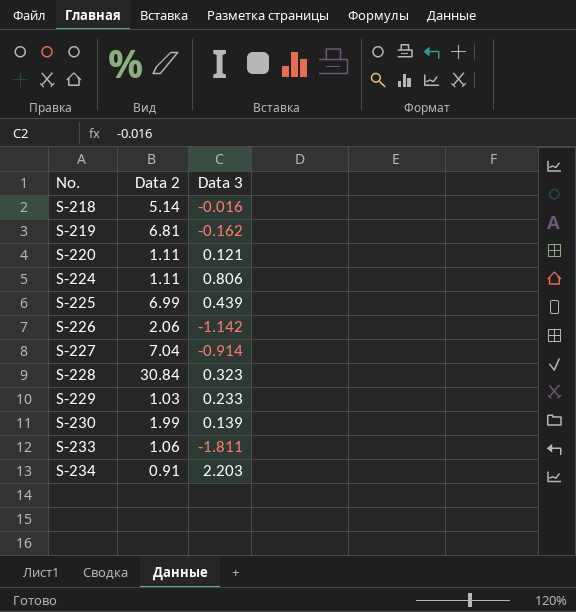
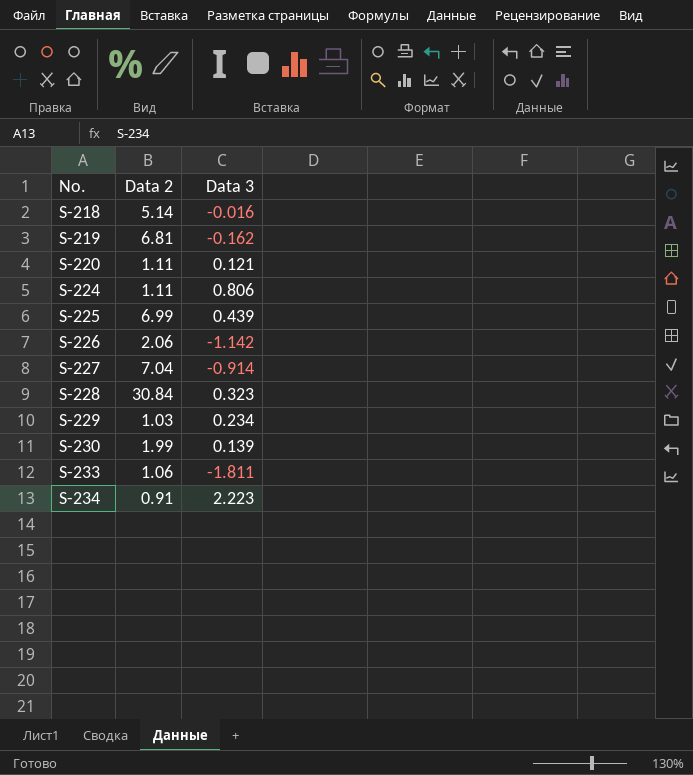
S-229 | Data 3: 0.233 -> 0.234
S-234 | Data 3: 2.203 -> 2.223

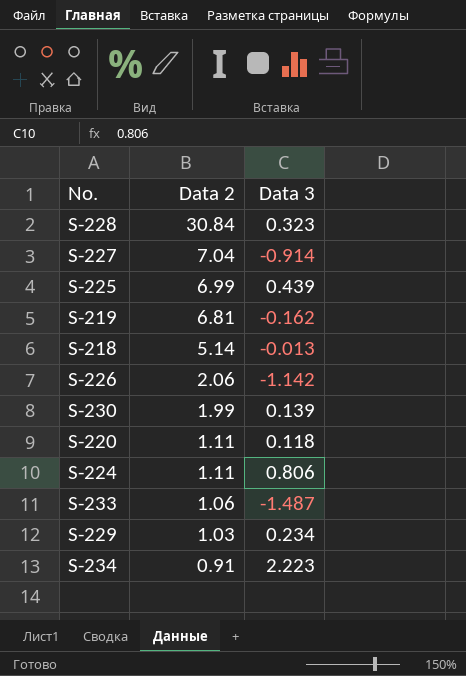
row order: No. ascending -> Data 2 descending
S-218 | Data 3: -0.016 -> -0.013
S-220 | Data 3: 0.121 -> 0.118
S-233 | Data 3: -1.811 -> -1.487

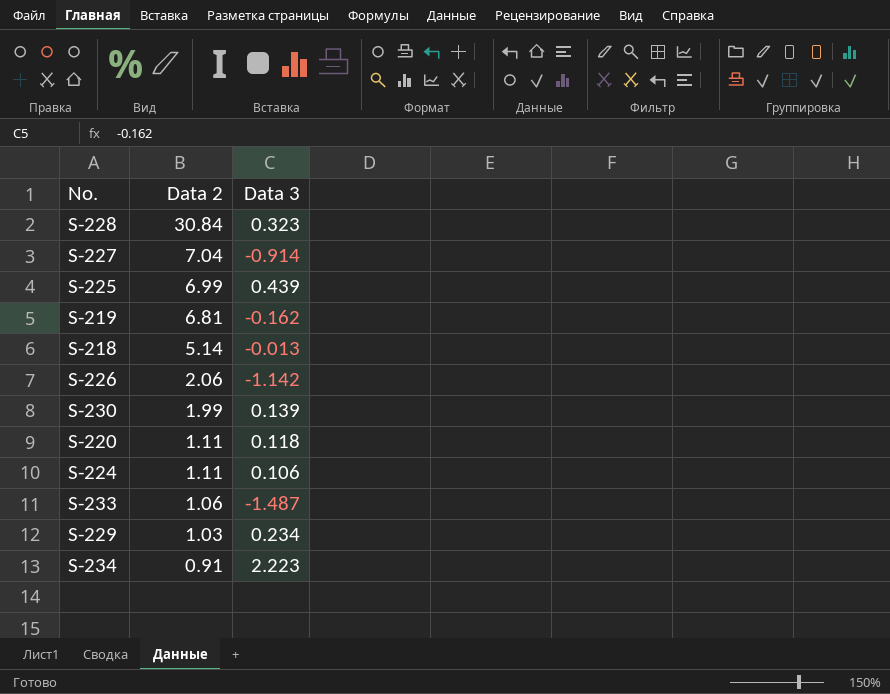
S-224 | Data 3: 0.806 -> 0.106

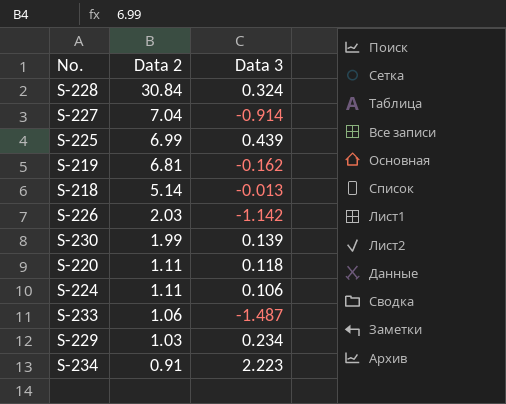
S-228 | Data 3: 0.323 -> 0.324
S-226 | Data 2: 2.06 -> 2.03

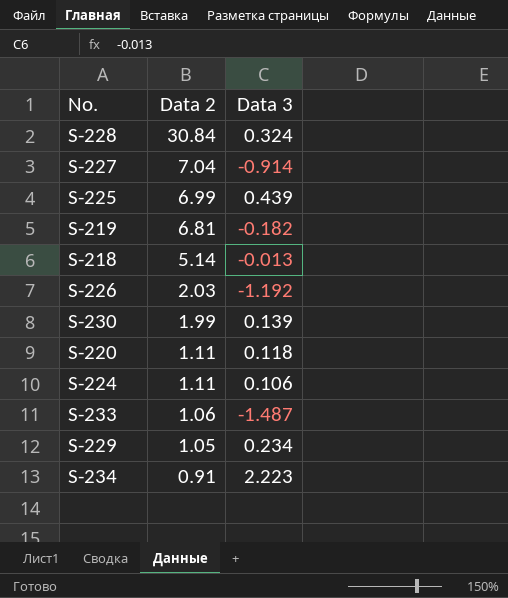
S-219 | Data 3: -0.162 -> -0.182
S-226 | Data 3: -1.142 -> -1.192
S-229 | Data 2: 1.03 -> 1.05

